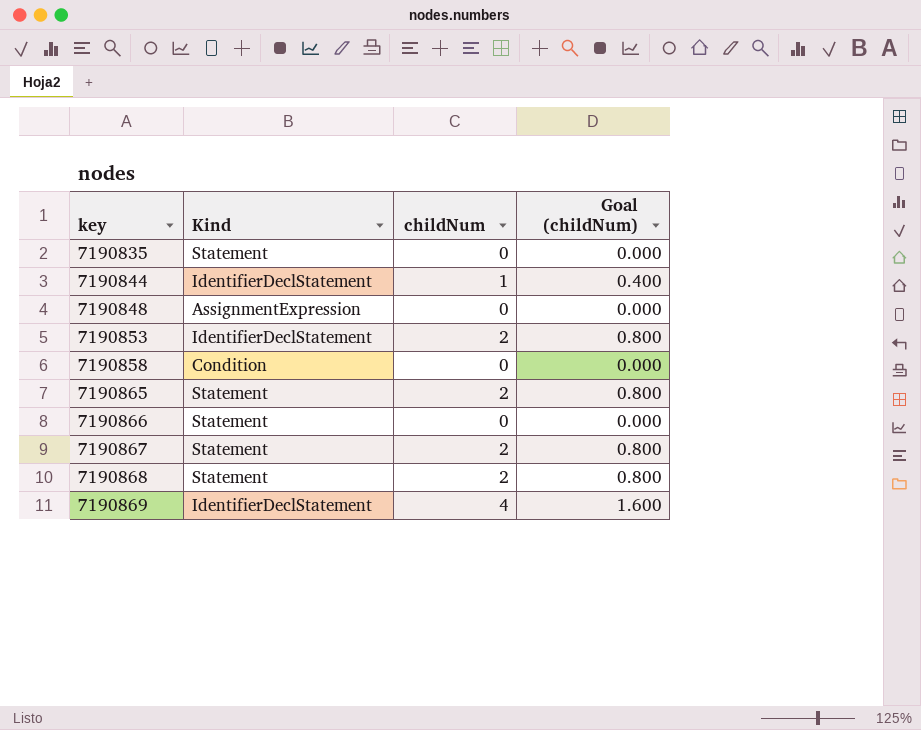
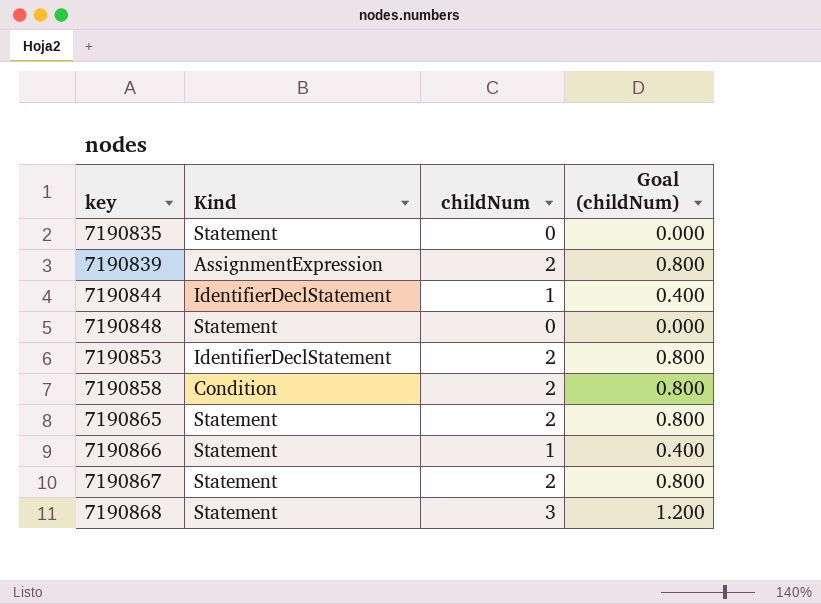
row 7190869: IdentifierDeclStatement | 4 | 1.600 -> none
row 7190839: none -> AssignmentExpression | 2 | 0.800
7190848 | Kind: AssignmentExpression -> Statement
7190858 | childNum: 0 -> 2
7190858 | Goal (childNum): 0.000 -> 0.800
7190866 | childNum: 0 -> 1
7190866 | Goal (childNum): 0.000 -> 0.400
7190868 | childNum: 2 -> 3
7190868 | Goal (childNum): 0.800 -> 1.200

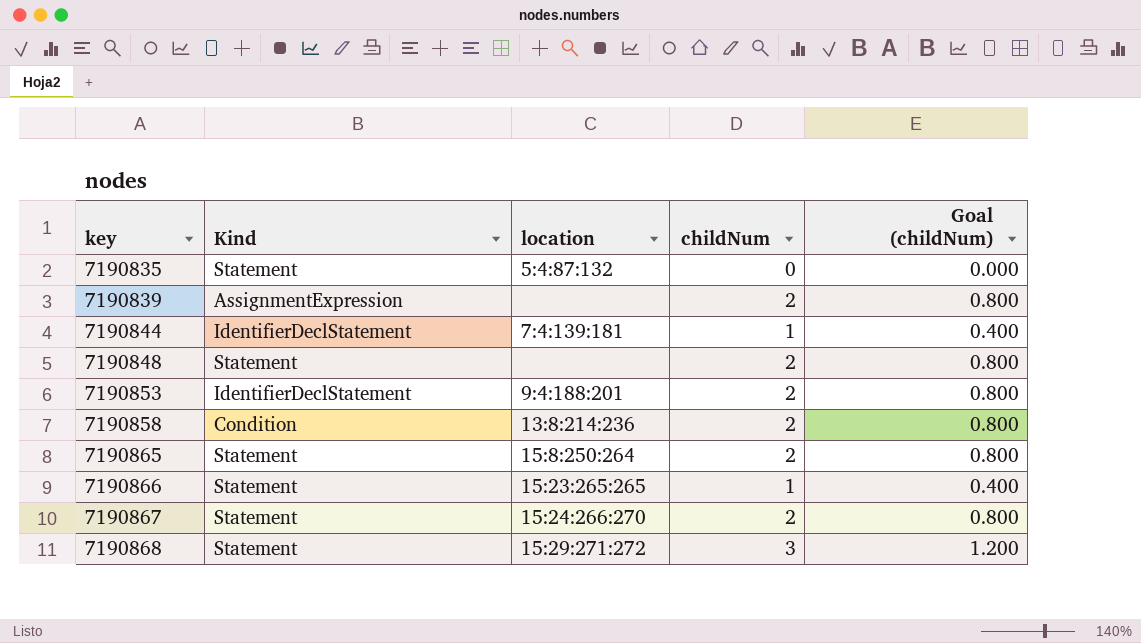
column location | position: none -> 3
7190848 | childNum: 0 -> 2
7190848 | Goal (childNum): 0.000 -> 0.800

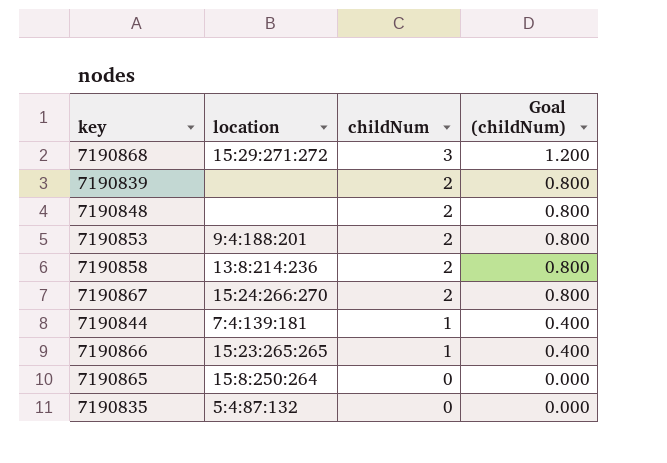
row order: key ascending -> childNum descending
column Kind | position: 2 -> none
7190865 | childNum: 2 -> 0
7190865 | Goal (childNum): 0.800 -> 0.000

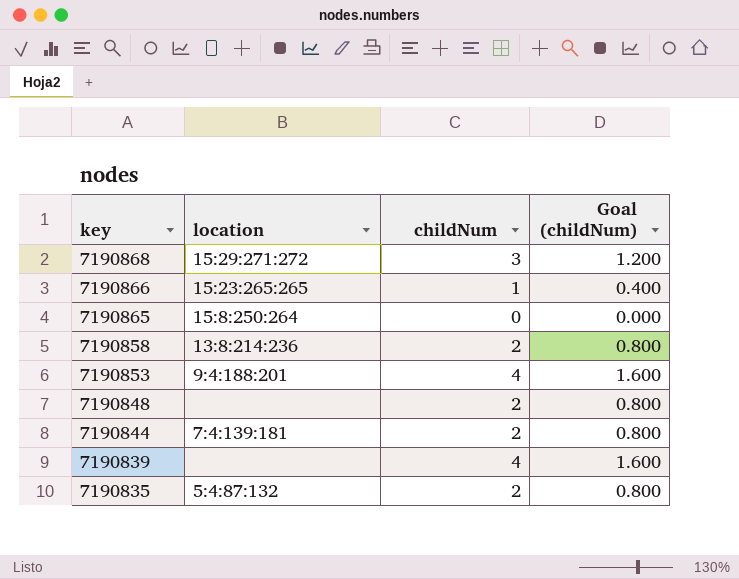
row order: childNum descending -> key descending
row 7190867: 15:24:266:270 | 2 | 0.800 -> none
7190853 | childNum: 2 -> 4
7190853 | Goal (childNum): 0.800 -> 1.600
7190844 | childNum: 1 -> 2
7190844 | Goal (childNum): 0.400 -> 0.800
7190839 | childNum: 2 -> 4
7190839 | Goal (childNum): 0.800 -> 1.600
7190835 | childNum: 0 -> 2
7190835 | Goal (childNum): 0.000 -> 0.800

